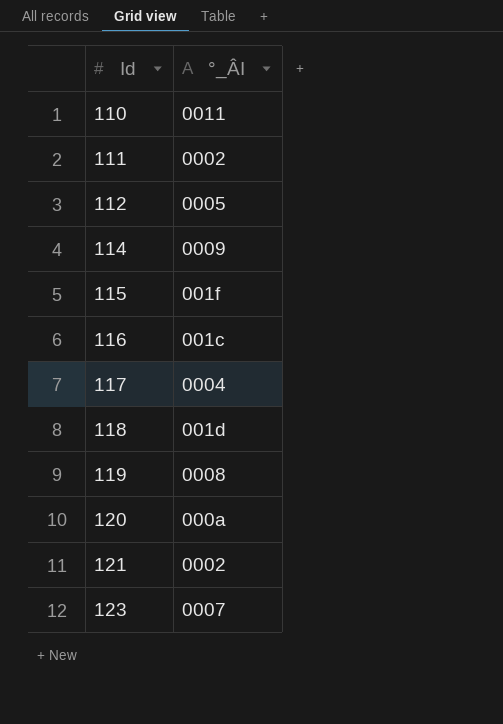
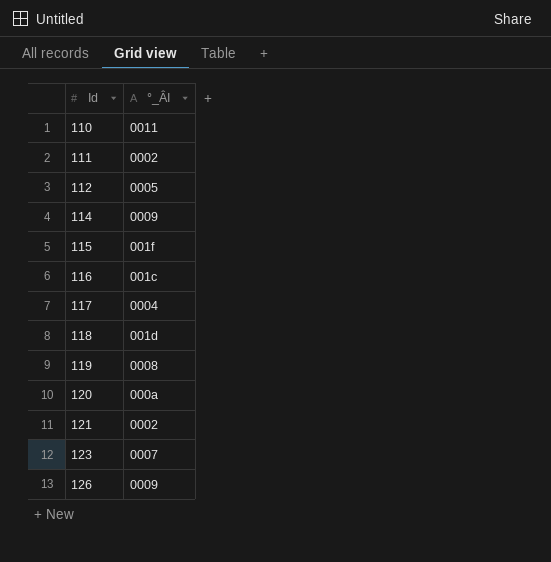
row 126: none -> 0009

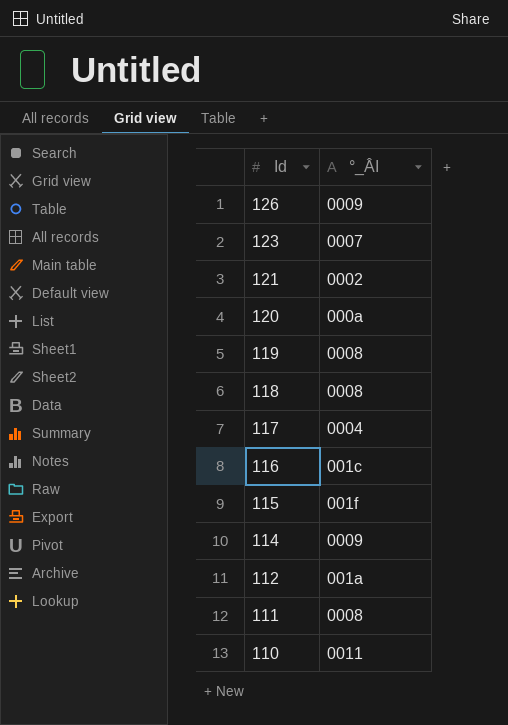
row order: Id ascending -> Id descending
118 | °_ÂI: 001d -> 0008
112 | °_ÂI: 0005 -> 001a
111 | °_ÂI: 0002 -> 0008

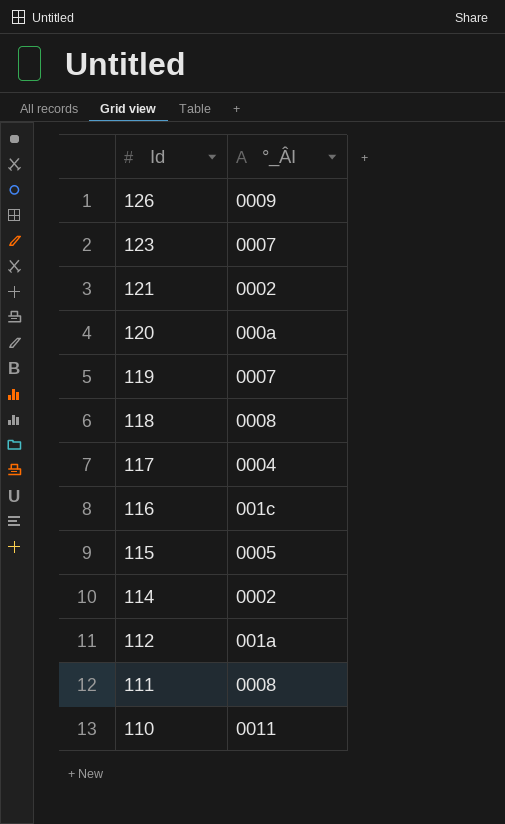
119 | °_ÂI: 0008 -> 0007
115 | °_ÂI: 001f -> 0005
114 | °_ÂI: 0009 -> 0002

